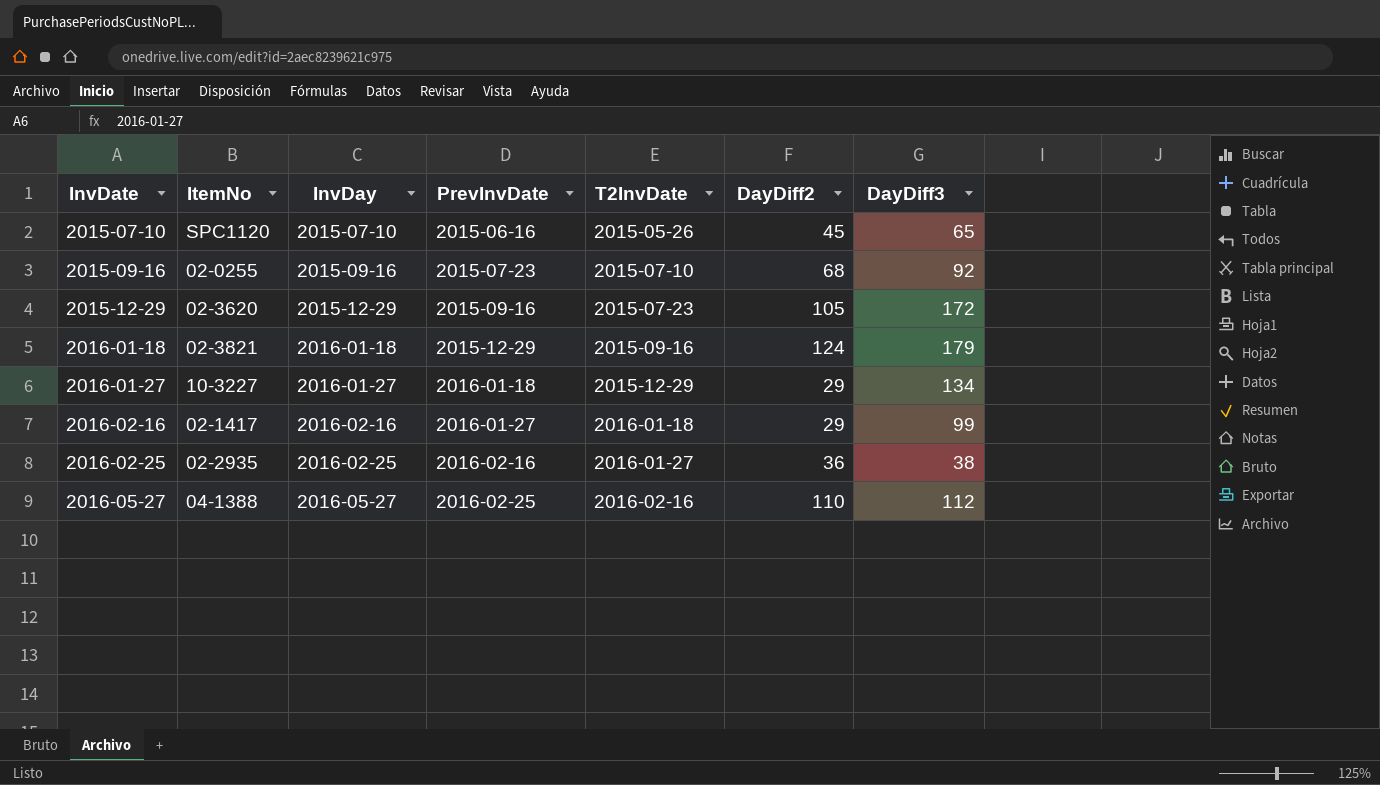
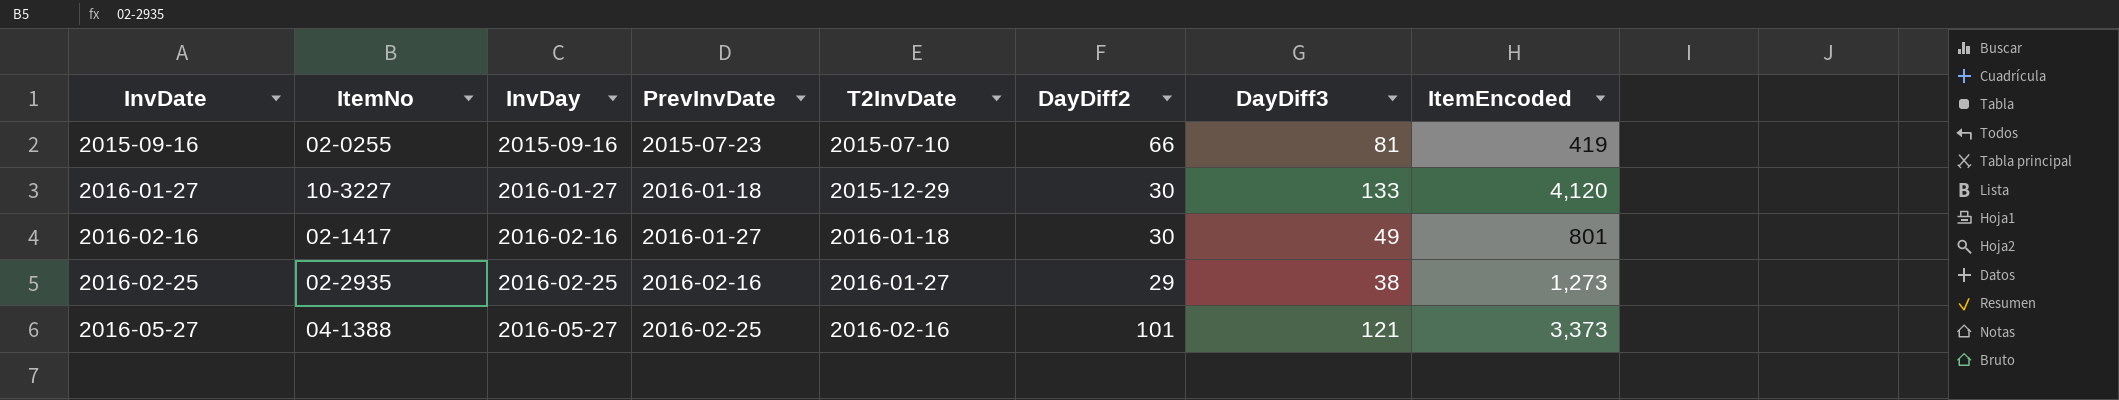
column ItemEncoded | position: none -> 8
row 2015-07-10: SPC1120 | 2015-07-10 | 2015-06-16 | 2015-05-26 | 45 | 65 -> none
row 2015-12-29: 02-3620 | 2015-12-29 | 2015-09-16 | 2015-07-23 | 105 | 172 -> none
row 2016-01-18: 02-3821 | 2016-01-18 | 2015-12-29 | 2015-09-16 | 124 | 179 -> none
2015-09-16 | DayDiff2: 68 -> 66
2015-09-16 | DayDiff3: 92 -> 81
2016-01-27 | DayDiff2: 29 -> 30
2016-01-27 | DayDiff3: 134 -> 133
2016-02-16 | DayDiff2: 29 -> 30
2016-02-16 | DayDiff3: 99 -> 49
2016-02-25 | DayDiff2: 36 -> 29
2016-05-27 | DayDiff2: 110 -> 101
2016-05-27 | DayDiff3: 112 -> 121

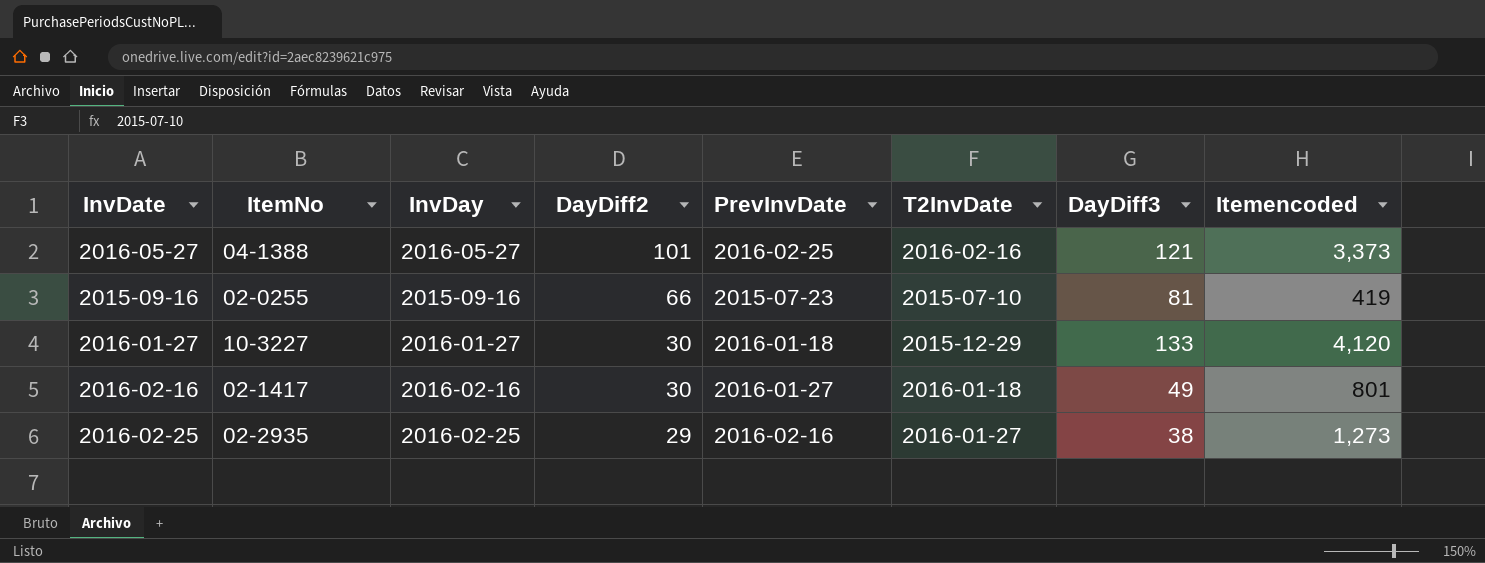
row order: InvDate ascending -> DayDiff2 descending
column DayDiff2 | position: 6 -> 4
column name: ItemEncoded -> Itemencoded

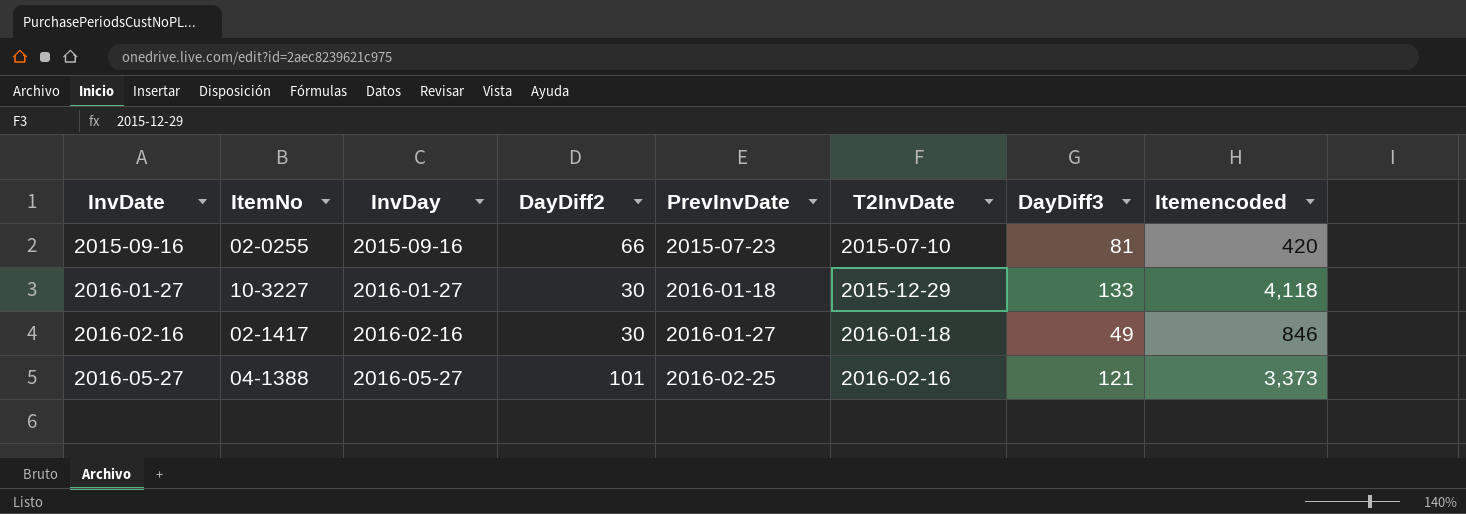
row order: DayDiff2 descending -> InvDate ascending
row 2016-02-25: 02-2935 | 2016-02-25 | 29 | 2016-02-16 | 2016-01-27 | 38 | 1,273 -> none
2015-09-16 | Itemencoded: 419 -> 420
2016-01-27 | Itemencoded: 4,120 -> 4,118
2016-02-16 | Itemencoded: 801 -> 846

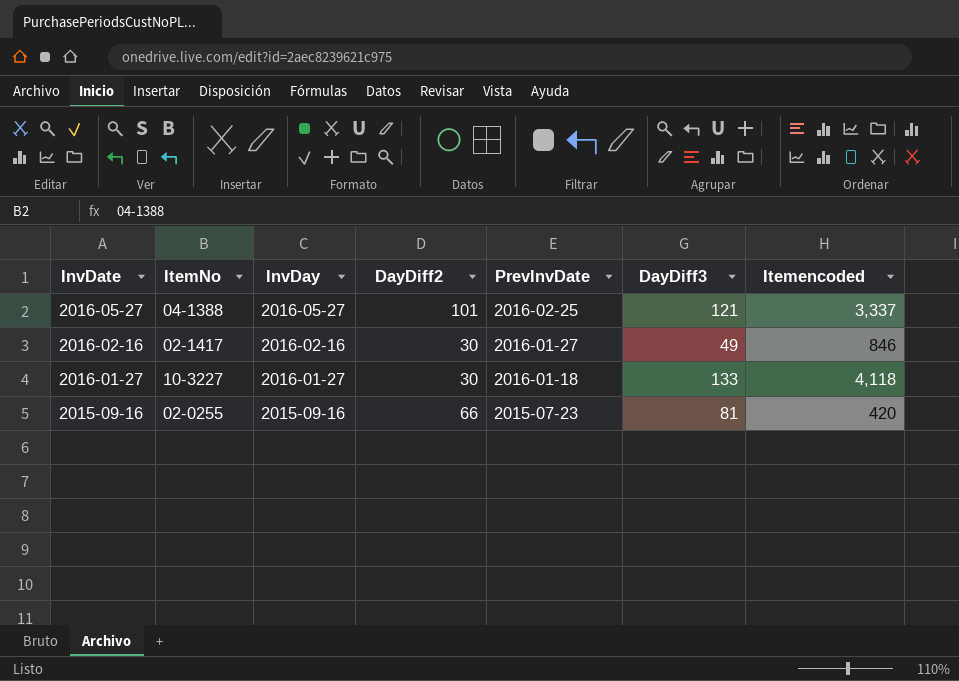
row order: InvDate ascending -> InvDate descending
column T2InvDate | position: 6 -> none
2016-05-27 | Itemencoded: 3,373 -> 3,337

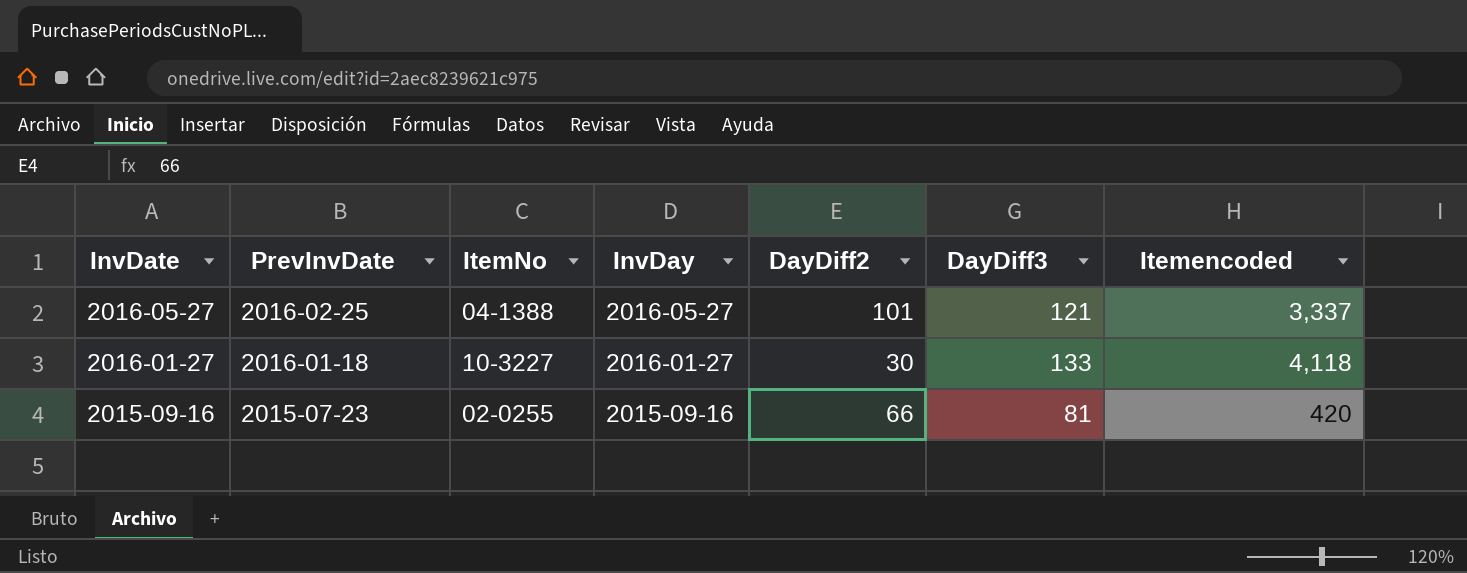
column PrevInvDate | position: 5 -> 2
row 2016-02-16: 02-1417 | 2016-02-16 | 30 | 2016-01-27 | 49 | 846 -> none

